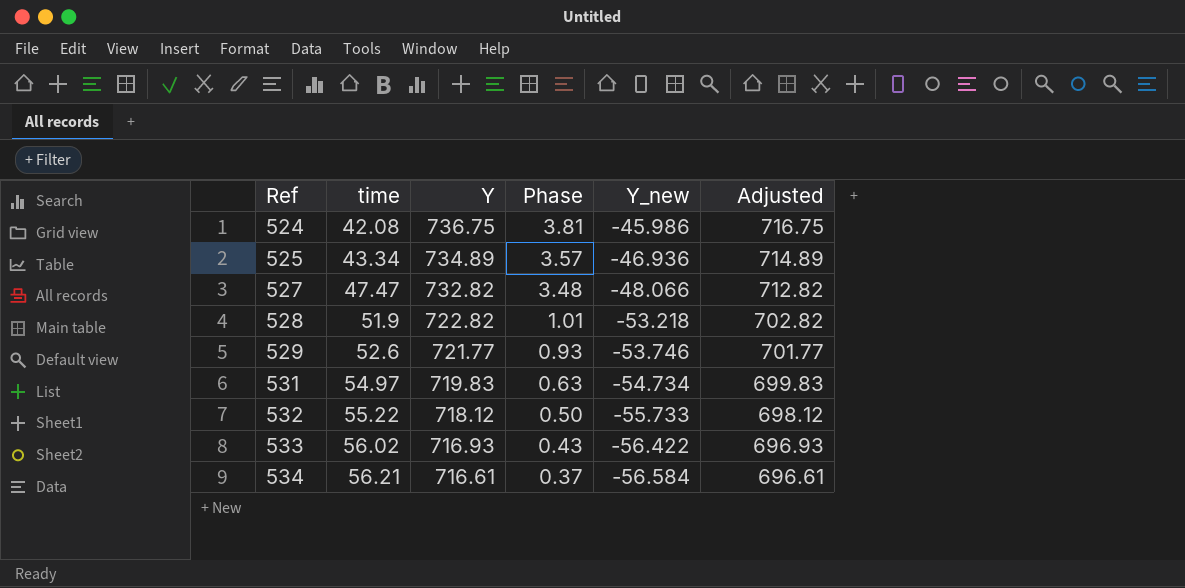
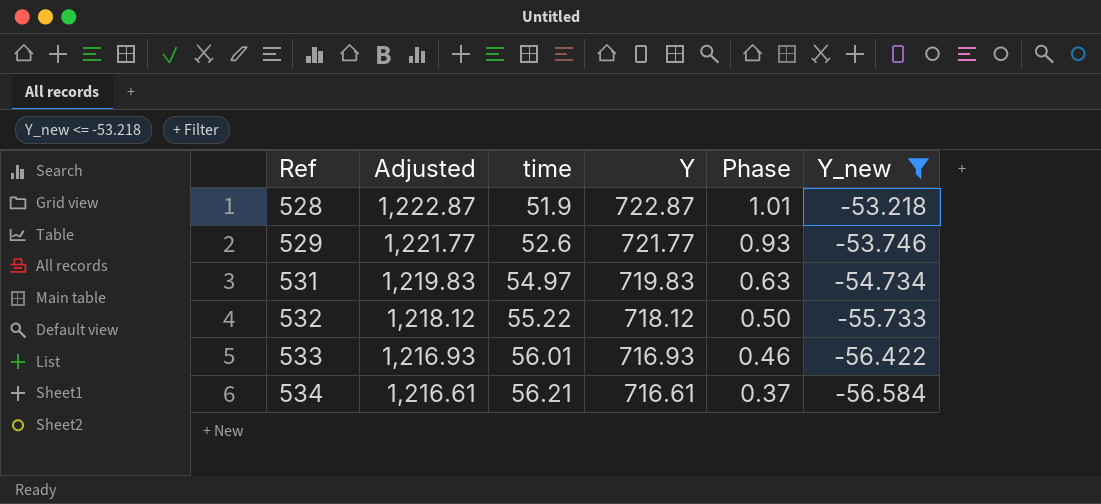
filter: none -> Y_new <= -53.218
column Adjusted | formula: [Y] - 20 -> [Y] + 500
column Adjusted | position: 6 -> 2
528 | Y: 722.82 -> 722.87
533 | time: 56.02 -> 56.01
533 | Phase: 0.43 -> 0.46

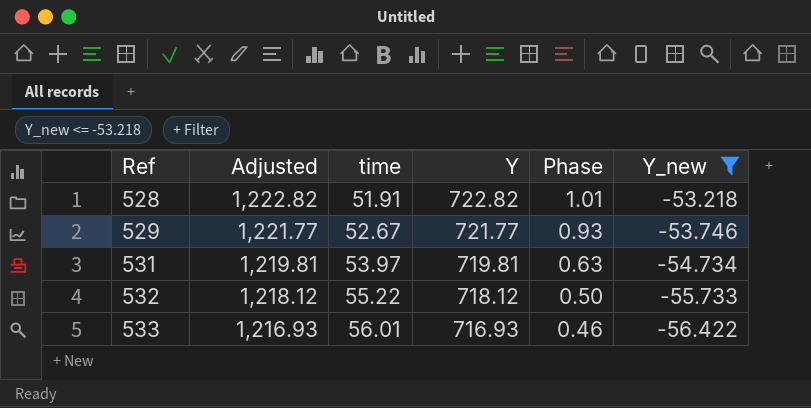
row 534: 1,216.61 | 56.21 | 716.61 | 0.37 | -56.584 -> none
528 | Adjusted: 1,222.87 -> 1,222.82
528 | time: 51.9 -> 51.91
528 | Y: 722.87 -> 722.82
529 | time: 52.6 -> 52.67
531 | Adjusted: 1,219.83 -> 1,219.81
531 | time: 54.97 -> 53.97
531 | Y: 719.83 -> 719.81

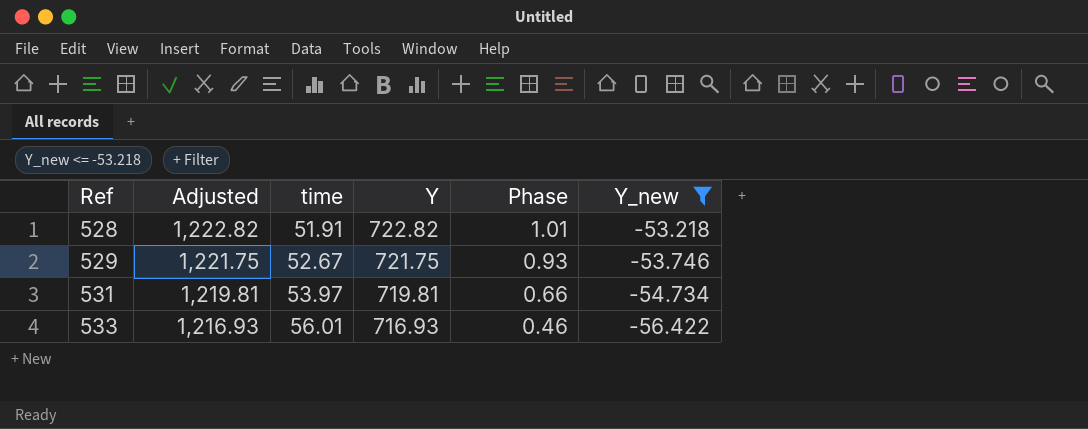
row 532: 1,218.12 | 55.22 | 718.12 | 0.50 | -55.733 -> none
529 | Adjusted: 1,221.77 -> 1,221.75
529 | Y: 721.77 -> 721.75
531 | Phase: 0.63 -> 0.66

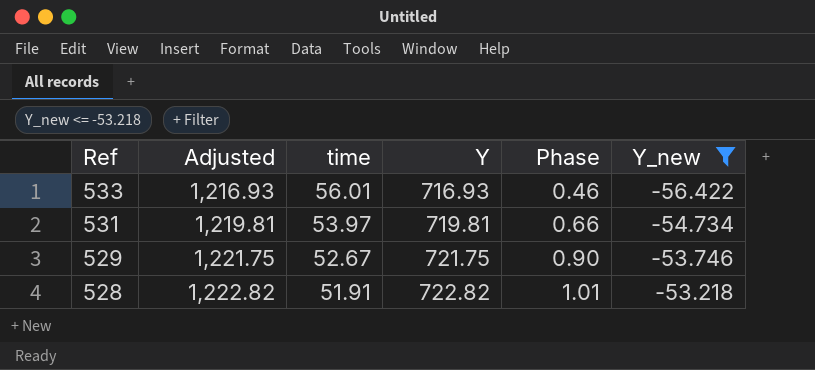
row order: Ref ascending -> Ref descending
529 | Phase: 0.93 -> 0.90

